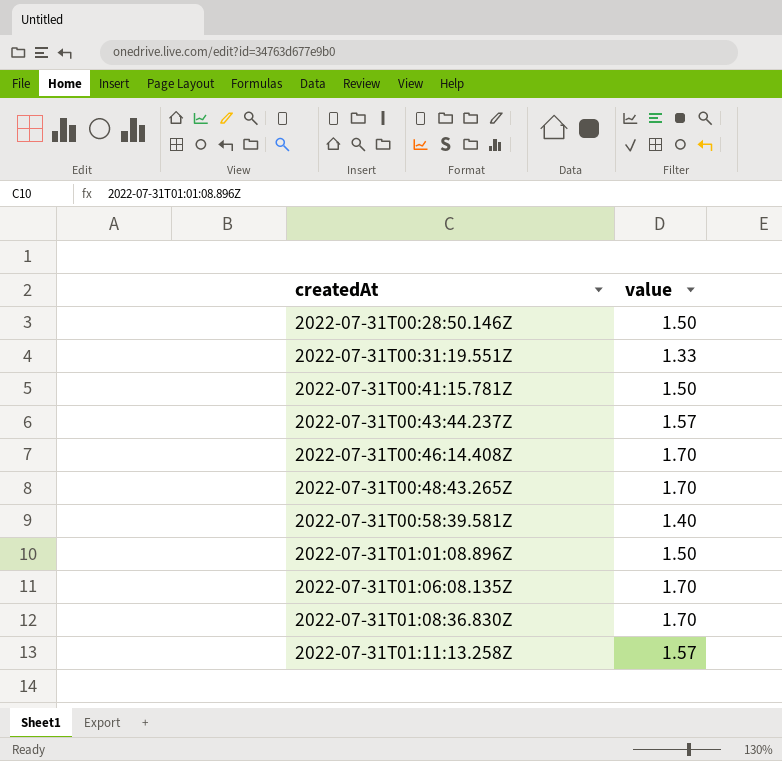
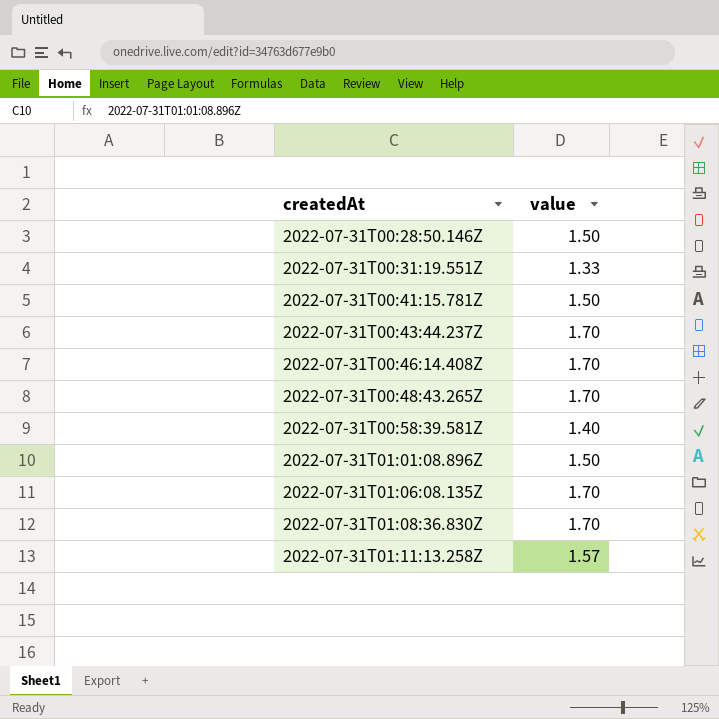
2022-07-31T00:43:44.237Z | value: 1.57 -> 1.70

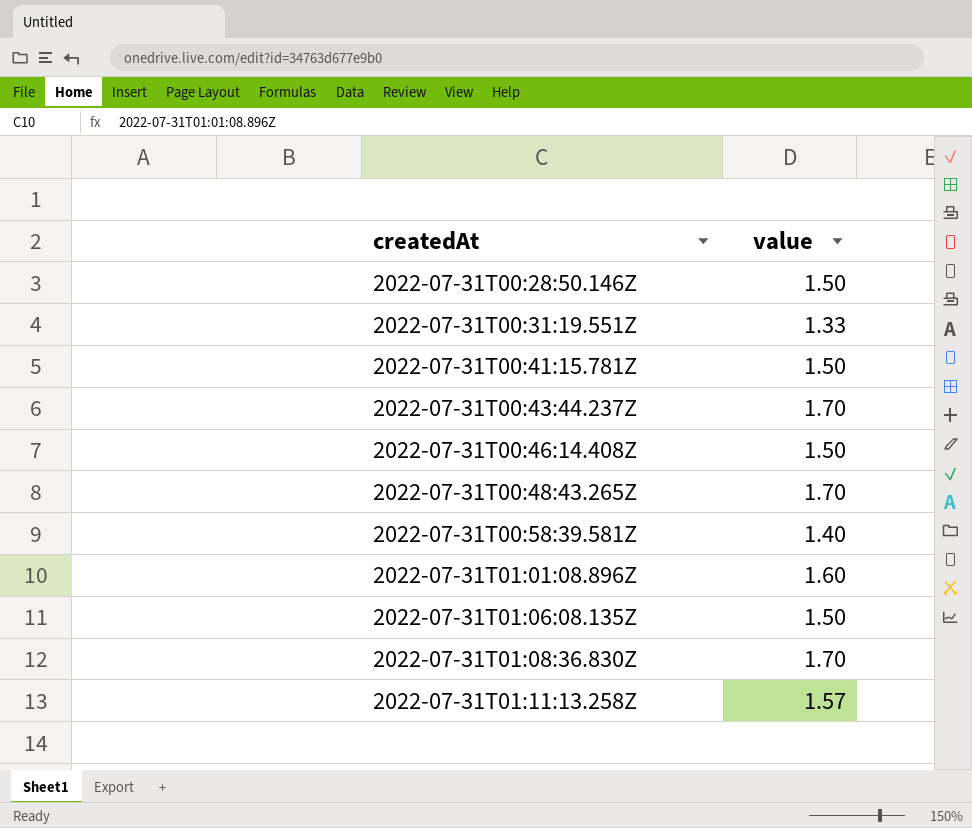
2022-07-31T00:46:14.408Z | value: 1.70 -> 1.50
2022-07-31T01:01:08.896Z | value: 1.50 -> 1.60
2022-07-31T01:06:08.135Z | value: 1.70 -> 1.50

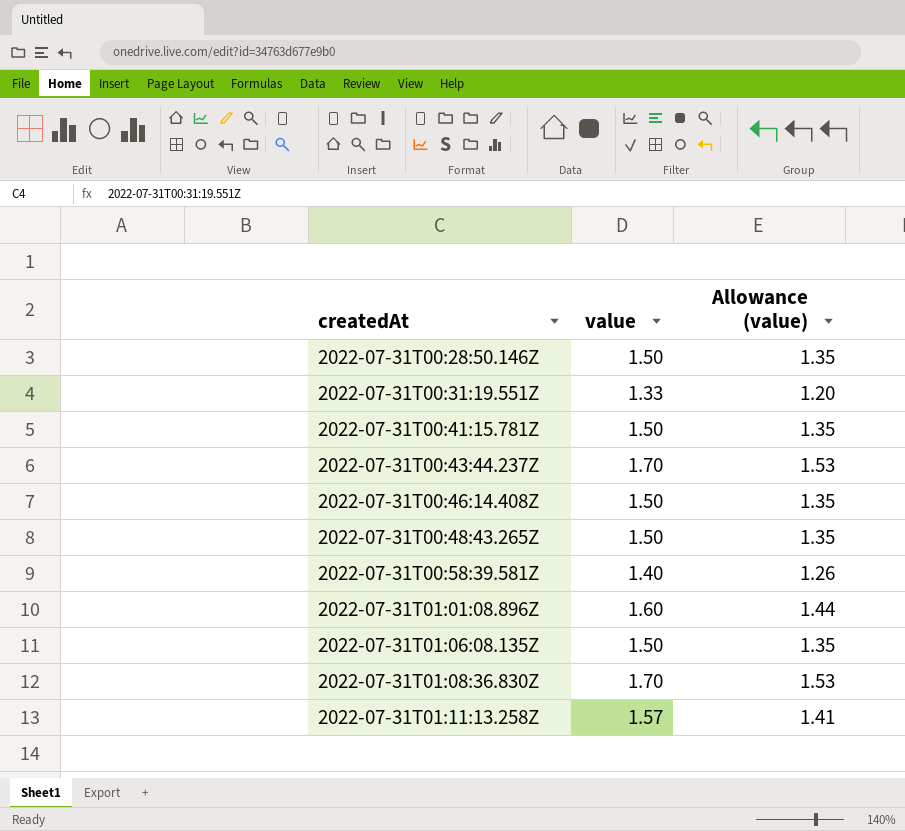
column Allowance (value) | formula: none -> [value] * 0.9
2022-07-31T00:48:43.265Z | value: 1.70 -> 1.50

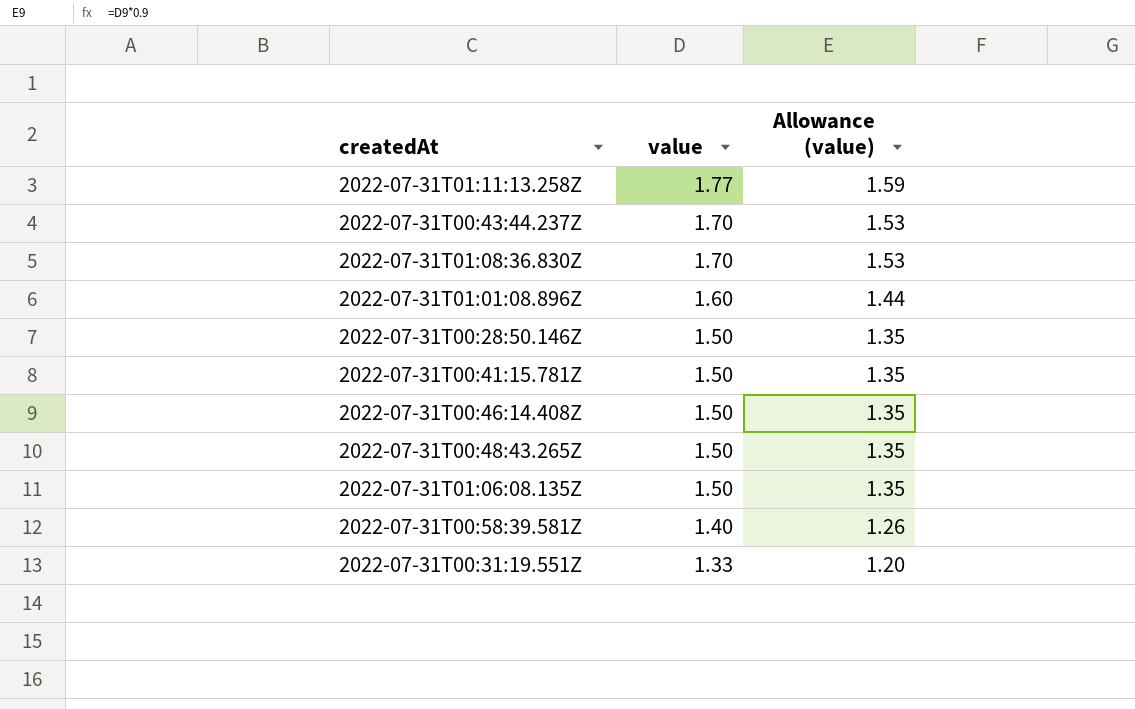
row order: createdAt ascending -> value descending
2022-07-31T01:11:13.258Z | value: 1.57 -> 1.77
2022-07-31T01:11:13.258Z | Allowance (value): 1.41 -> 1.59

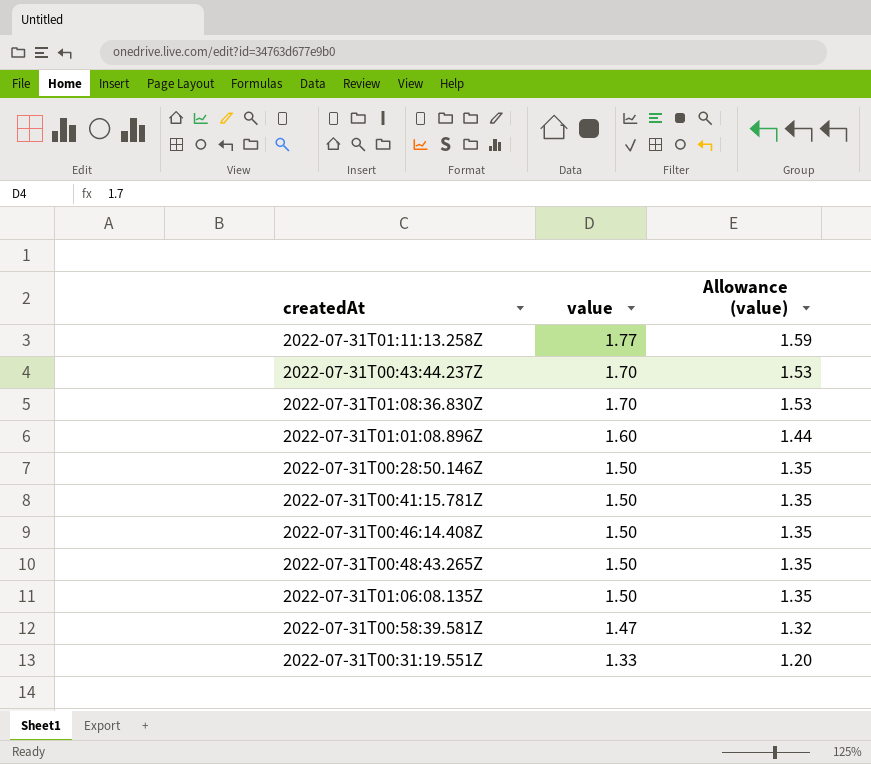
2022-07-31T00:58:39.581Z | value: 1.40 -> 1.47
2022-07-31T00:58:39.581Z | Allowance (value): 1.26 -> 1.32

